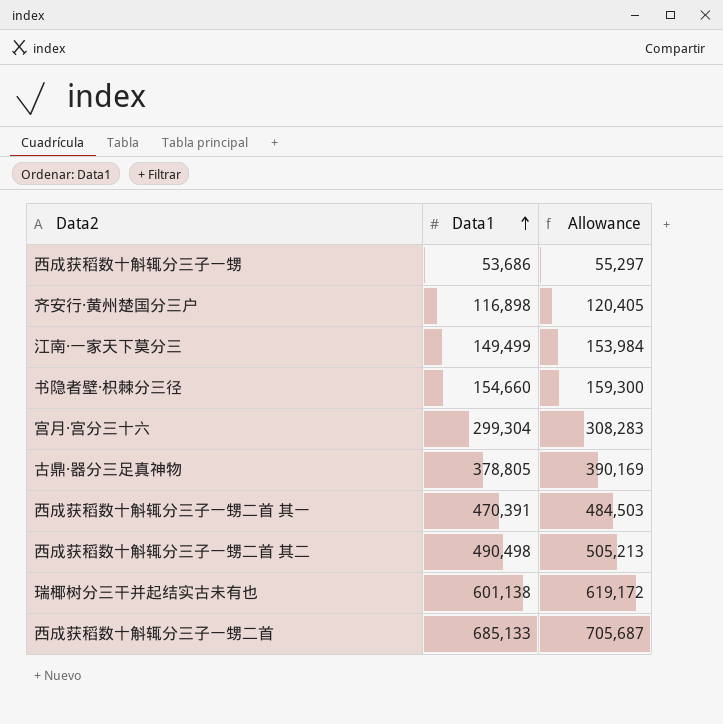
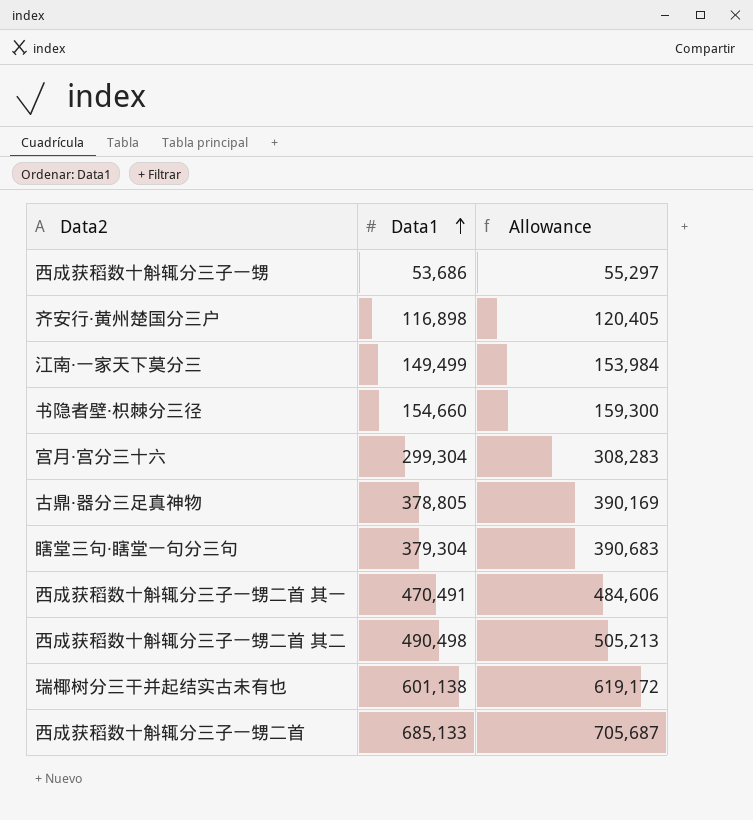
row 瞎堂三句·瞎堂一句分三句: none -> 379,304 | 390,683
西成获稻数十斛辄分三子一甥二首 其一 | Data1: 470,391 -> 470,491
西成获稻数十斛辄分三子一甥二首 其一 | Allowance: 484,503 -> 484,606

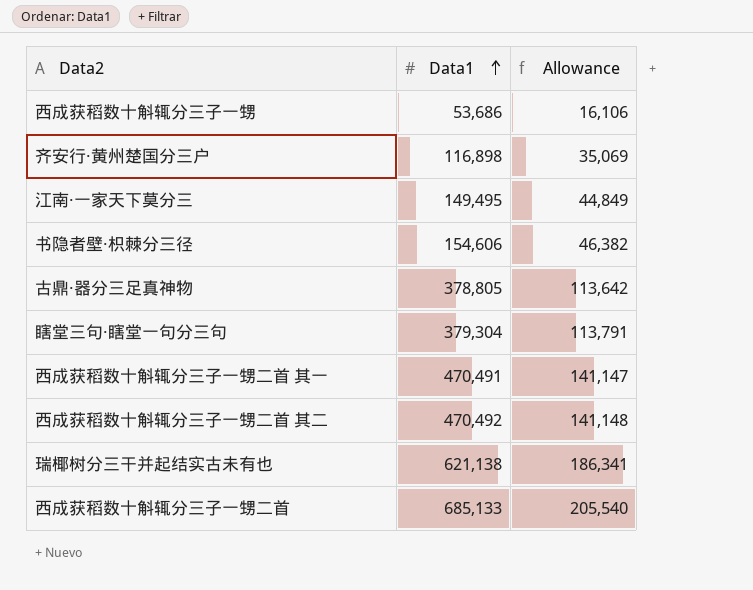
column Allowance | formula: [Data1] * 1.03 -> [Data1] * 0.3
row 宫月·宫分三十六: 299,304 | 308,283 -> none
江南·一家天下莫分三 | Data1: 149,499 -> 149,495
书隐者壁·枳棘分三径 | Data1: 154,660 -> 154,606
西成获稻数十斛辄分三子一甥二首 其二 | Data1: 490,498 -> 470,492
瑞椰树分三干并起结实古未有也 | Data1: 601,138 -> 621,138

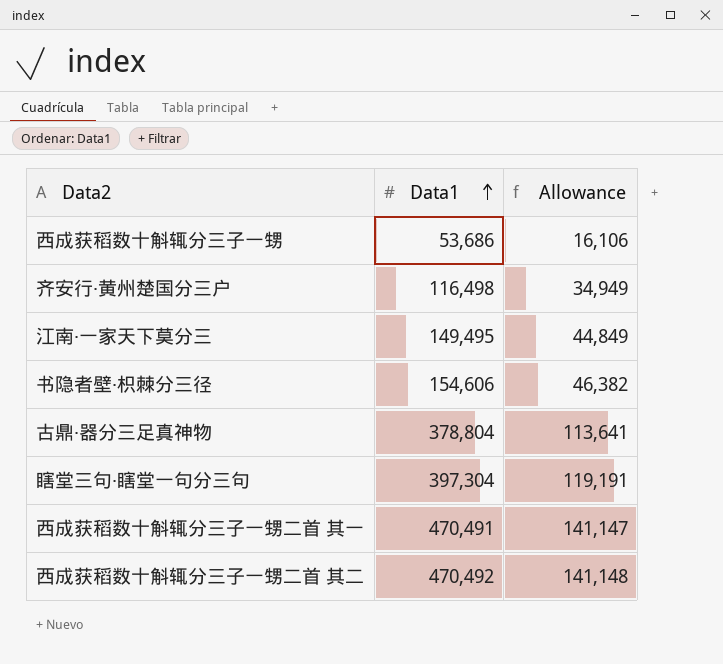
row 瑞椰树分三干并起结实古未有也: 621,138 | 186,341 -> none
row 西成获稻数十斛辄分三子一甥二首: 685,133 | 205,540 -> none
齐安行·黄州楚国分三户 | Data1: 116,898 -> 116,498
齐安行·黄州楚国分三户 | Allowance: 35,069 -> 34,949
古鼎·器分三足真神物 | Data1: 378,805 -> 378,804
古鼎·器分三足真神物 | Allowance: 113,642 -> 113,641
瞎堂三句·瞎堂一句分三句 | Data1: 379,304 -> 397,304
瞎堂三句·瞎堂一句分三句 | Allowance: 113,791 -> 119,191

